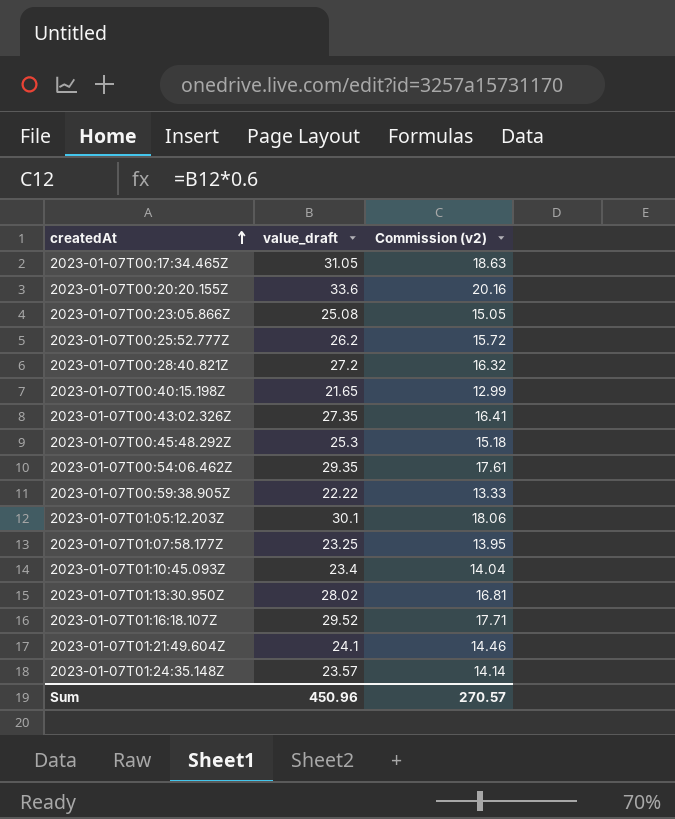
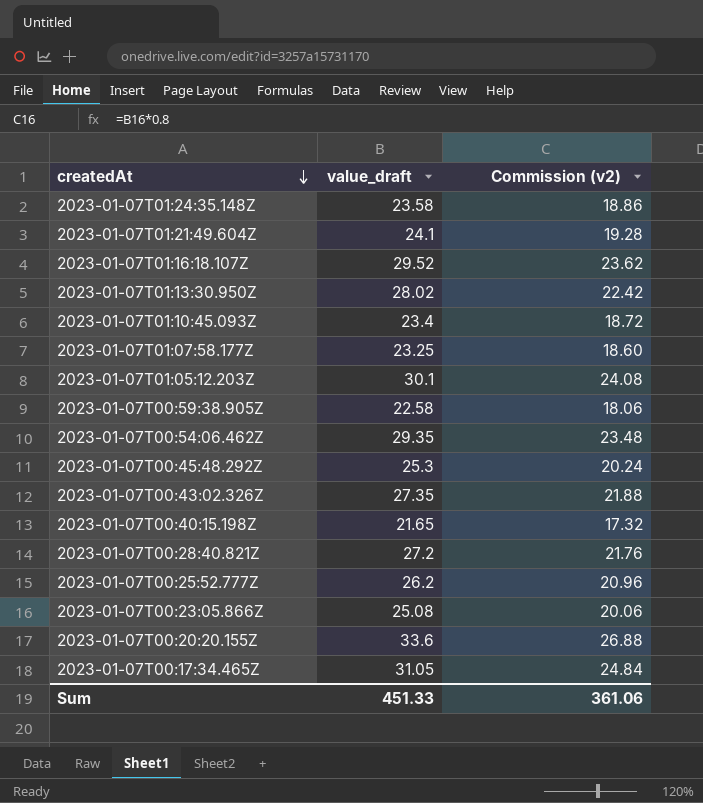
row order: createdAt ascending -> createdAt descending
column Commission (v2) | formula: [value_draft] * 0.6 -> [value_draft] * 0.8
2023-01-07T01:24:35.148Z | value_draft: 23.57 -> 23.58
2023-01-07T00:59:38.905Z | value_draft: 22.22 -> 22.58
Sum | value_draft: 450.96 -> 451.33
Sum | Commission (v2): 270.57 -> 361.06

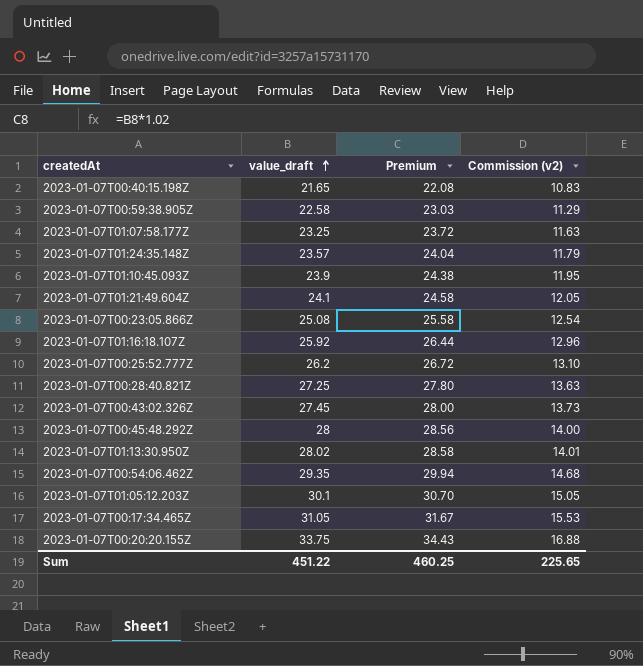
row order: createdAt descending -> value_draft ascending
column Premium | formula: none -> [value_draft] * 1.02
column Commission (v2) | formula: [value_draft] * 0.8 -> [value_draft] * 0.5
2023-01-07T01:24:35.148Z | value_draft: 23.58 -> 23.57
2023-01-07T01:10:45.093Z | value_draft: 23.4 -> 23.9
2023-01-07T01:16:18.107Z | value_draft: 29.52 -> 25.92
2023-01-07T00:28:40.821Z | value_draft: 27.2 -> 27.25
2023-01-07T00:43:02.326Z | value_draft: 27.35 -> 27.45
2023-01-07T00:45:48.292Z | value_draft: 25.3 -> 28
2023-01-07T00:20:20.155Z | value_draft: 33.6 -> 33.75
Sum | value_draft: 451.33 -> 451.22
Sum | Commission (v2): 361.06 -> 225.65

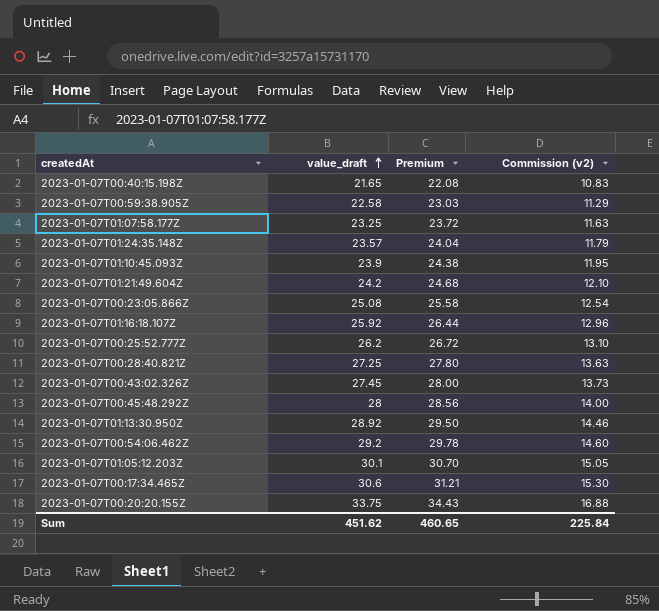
2023-01-07T01:21:49.604Z | value_draft: 24.1 -> 24.2
2023-01-07T01:21:49.604Z | Premium: 24.58 -> 24.68
2023-01-07T01:21:49.604Z | Commission (v2): 12.05 -> 12.10
2023-01-07T01:13:30.950Z | value_draft: 28.02 -> 28.92
2023-01-07T01:13:30.950Z | Premium: 28.58 -> 29.50
2023-01-07T01:13:30.950Z | Commission (v2): 14.01 -> 14.46
2023-01-07T00:54:06.462Z | value_draft: 29.35 -> 29.2
2023-01-07T00:54:06.462Z | Premium: 29.94 -> 29.78
2023-01-07T00:54:06.462Z | Commission (v2): 14.68 -> 14.60
2023-01-07T00:17:34.465Z | value_draft: 31.05 -> 30.6
2023-01-07T00:17:34.465Z | Premium: 31.67 -> 31.21
2023-01-07T00:17:34.465Z | Commission (v2): 15.53 -> 15.30
Sum | value_draft: 451.22 -> 451.62
Sum | Premium: 460.25 -> 460.65
Sum | Commission (v2): 225.65 -> 225.84

